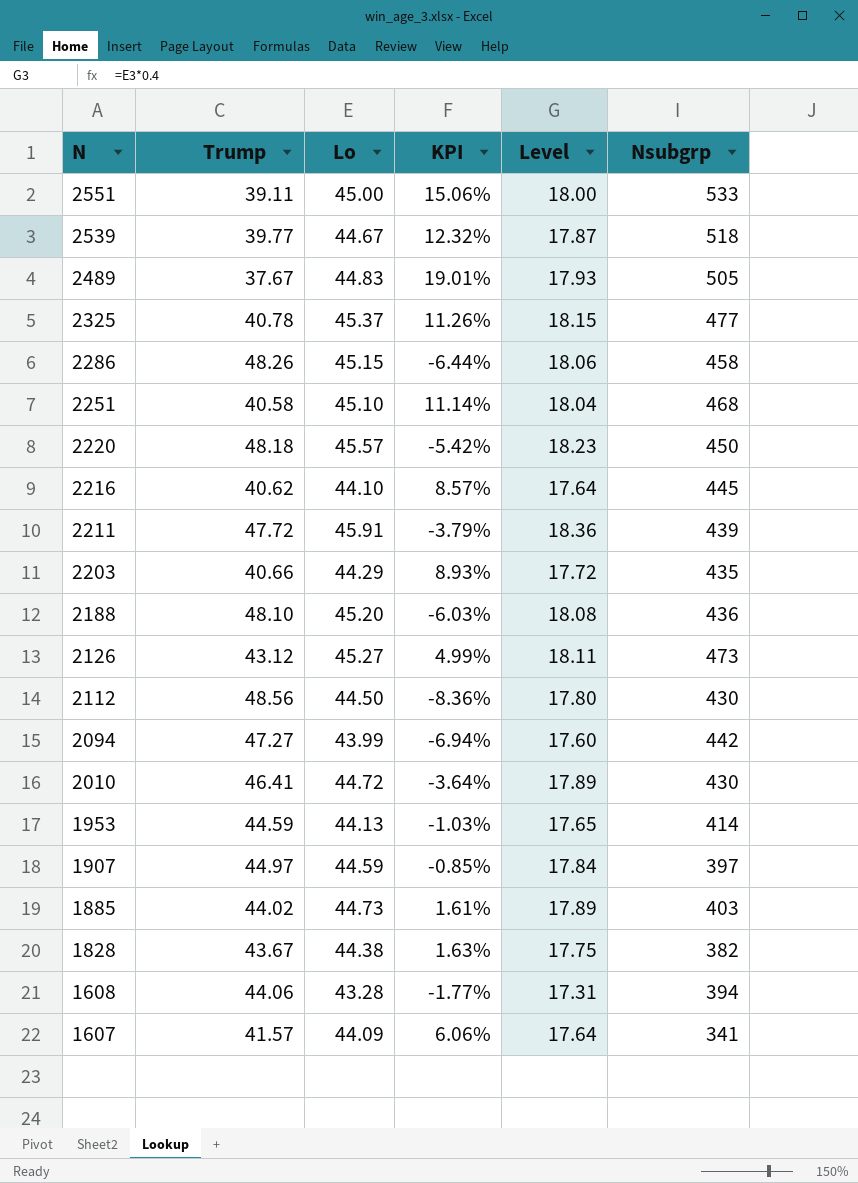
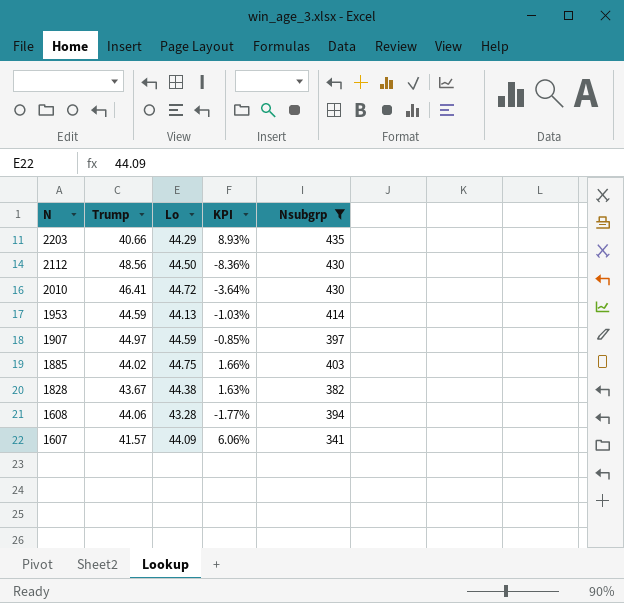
filter: none -> Nsubgrp <= 435
column Level | formula: [Lo] * 0.4 -> none
1885 | Lo: 44.73 -> 44.75
1885 | KPI: 1.61% -> 1.66%

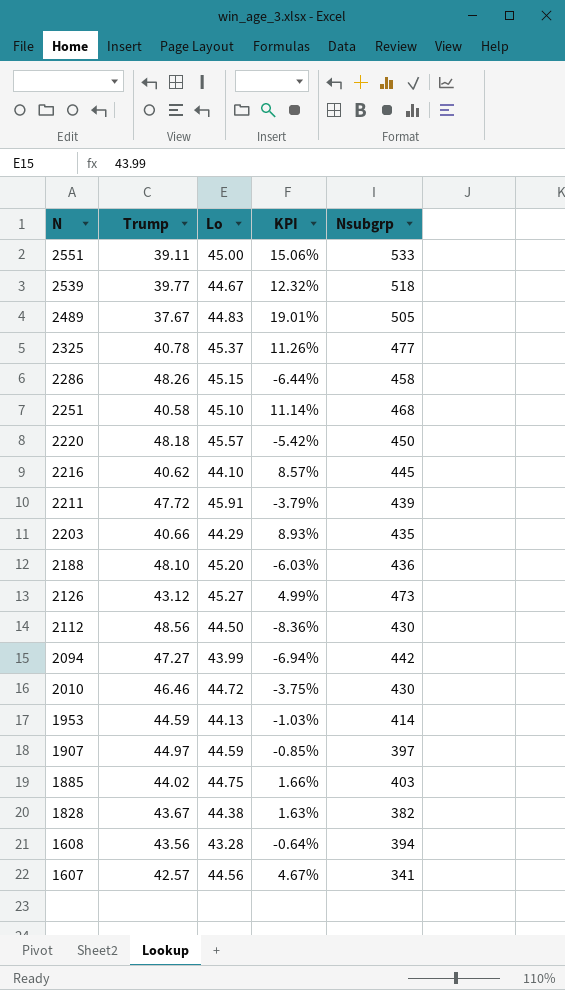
filter: Nsubgrp <= 435 -> none
2010 | Trump: 46.41 -> 46.46
2010 | KPI: -3.64% -> -3.75%
1608 | Trump: 44.06 -> 43.56
1608 | KPI: -1.77% -> -0.64%
1607 | Trump: 41.57 -> 42.57
1607 | Lo: 44.09 -> 44.56
1607 | KPI: 6.06% -> 4.67%

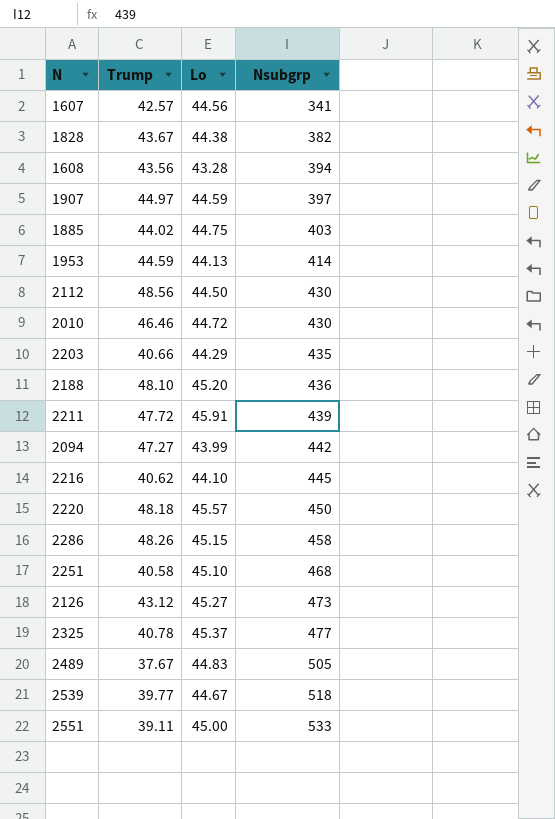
row order: N descending -> Nsubgrp ascending
column KPI | formula: ([Lo] - [Trump]) / [Trump] -> none

